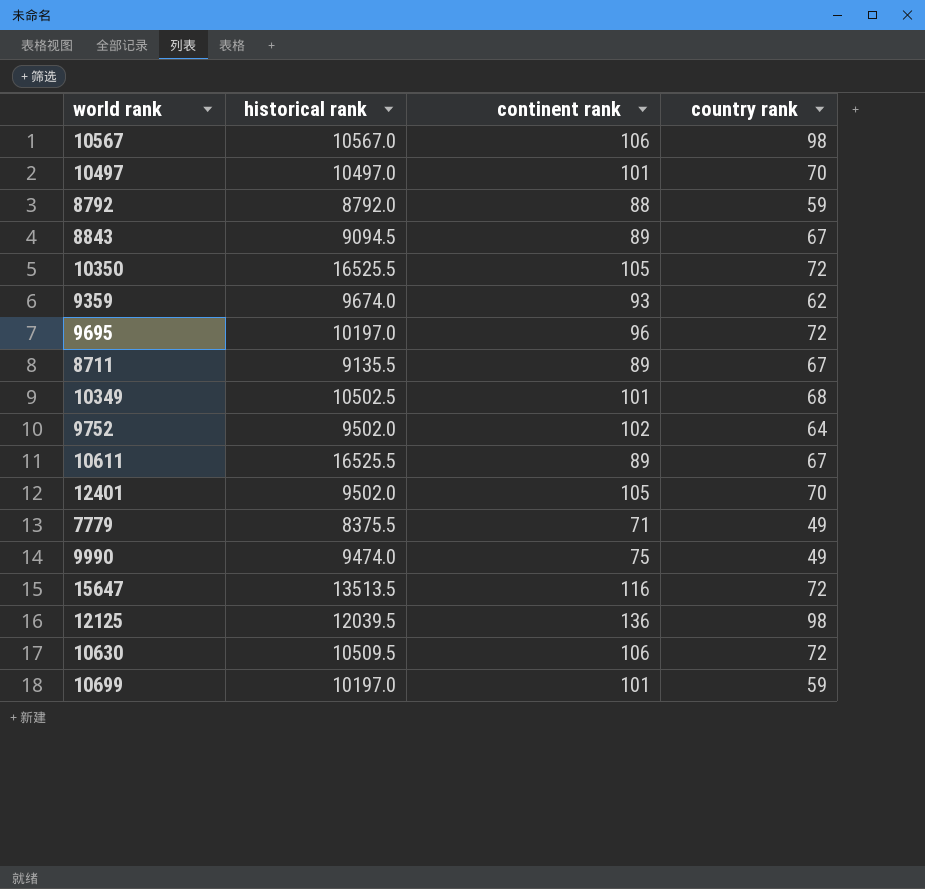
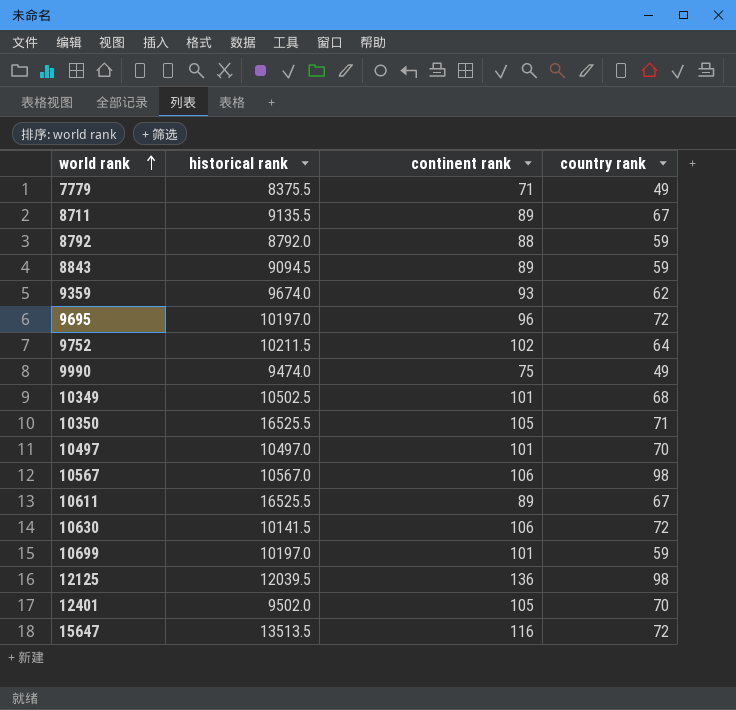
row order: none -> world rank ascending
8843 | country rank: 67 -> 59
9752 | historical rank: 9502.0 -> 10211.5
10350 | country rank: 72 -> 71
10630 | historical rank: 10509.5 -> 10141.5

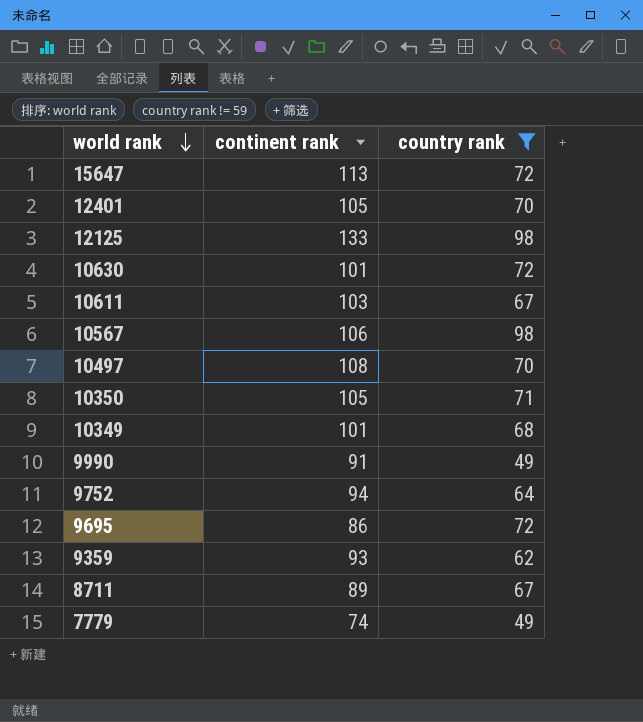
filter: none -> country rank != 59
row order: world rank ascending -> world rank descending
column historical rank | position: 2 -> none
15647 | continent rank: 116 -> 113
12125 | continent rank: 136 -> 133
10630 | continent rank: 106 -> 101
10611 | continent rank: 89 -> 103
10497 | continent rank: 101 -> 108
9990 | continent rank: 75 -> 91
9752 | continent rank: 102 -> 94
9695 | continent rank: 96 -> 86
7779 | continent rank: 71 -> 74

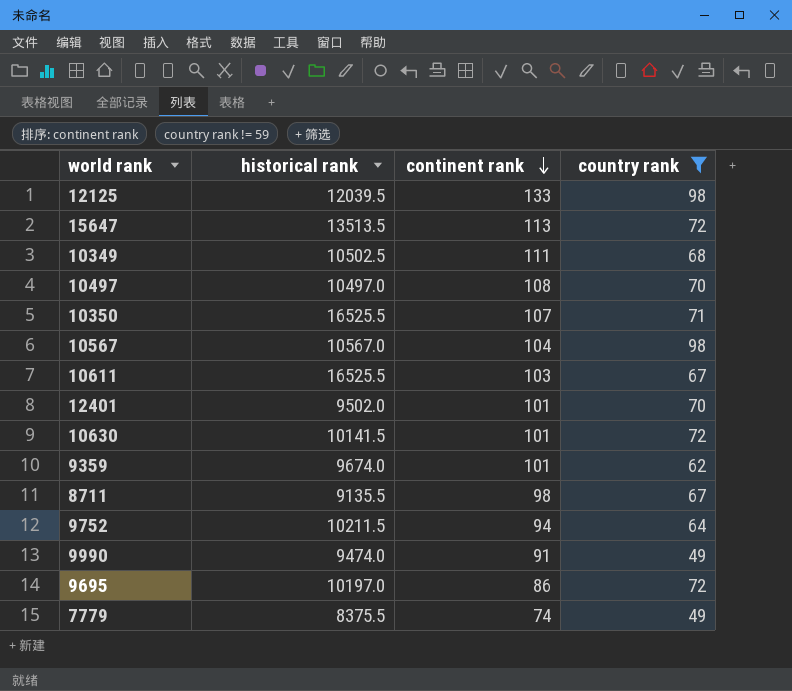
row order: world rank descending -> continent rank descending
column historical rank | position: none -> 2
10349 | continent rank: 101 -> 111
10350 | continent rank: 105 -> 107
10567 | continent rank: 106 -> 104
12401 | continent rank: 105 -> 101
9359 | continent rank: 93 -> 101
8711 | continent rank: 89 -> 98

